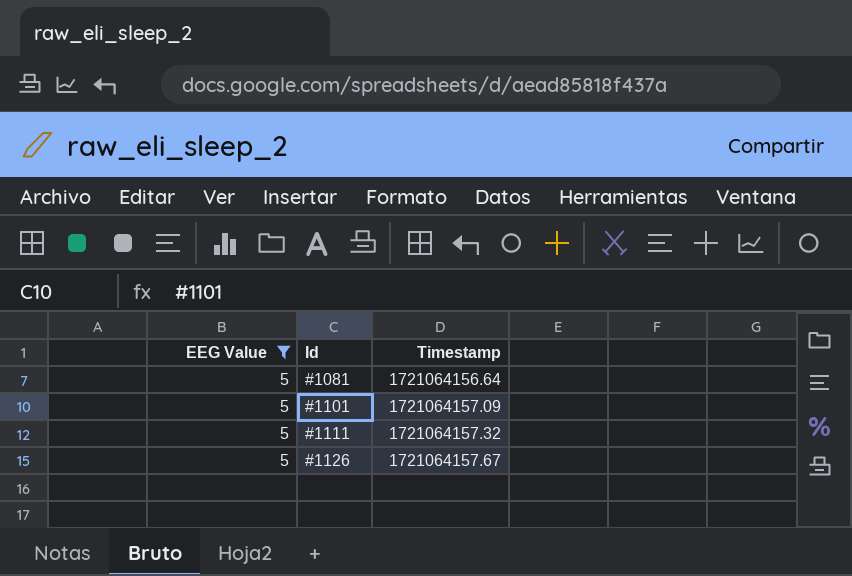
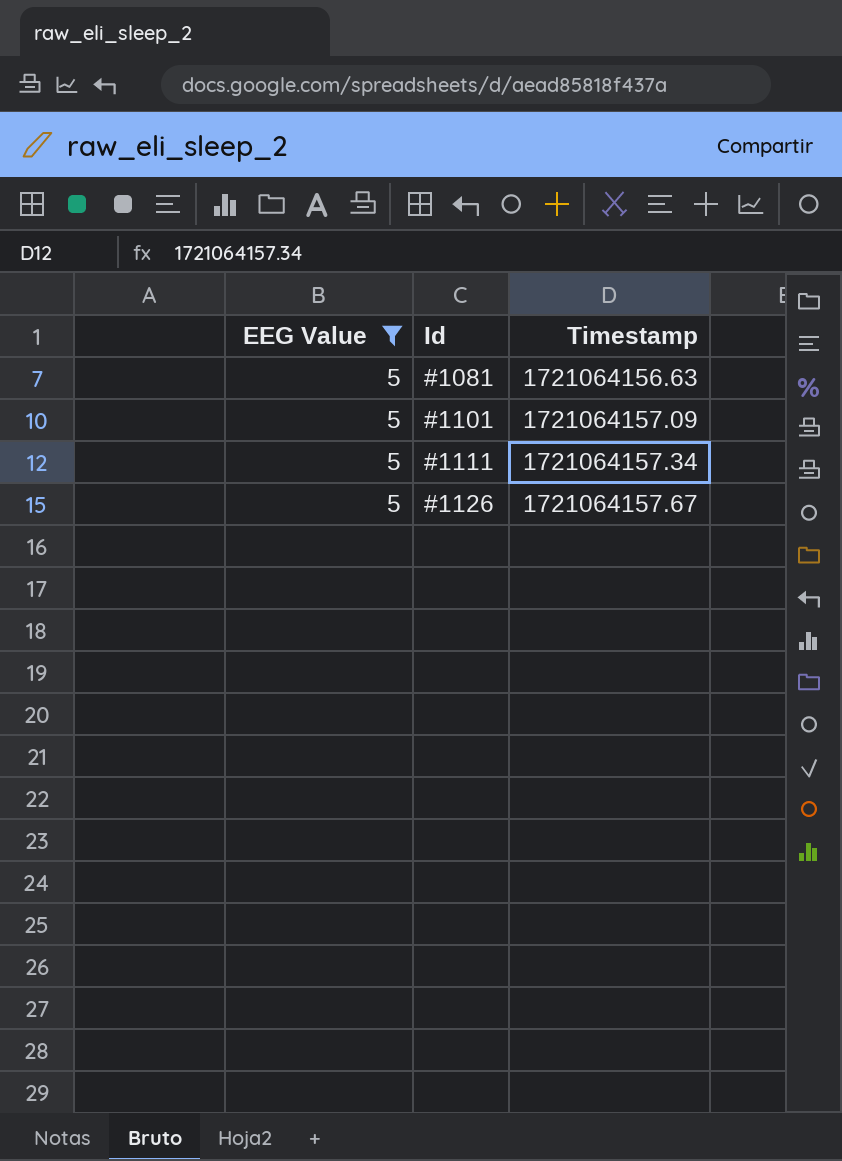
#1081 | Timestamp: 1721064156.64 -> 1721064156.63
#1111 | Timestamp: 1721064157.32 -> 1721064157.34

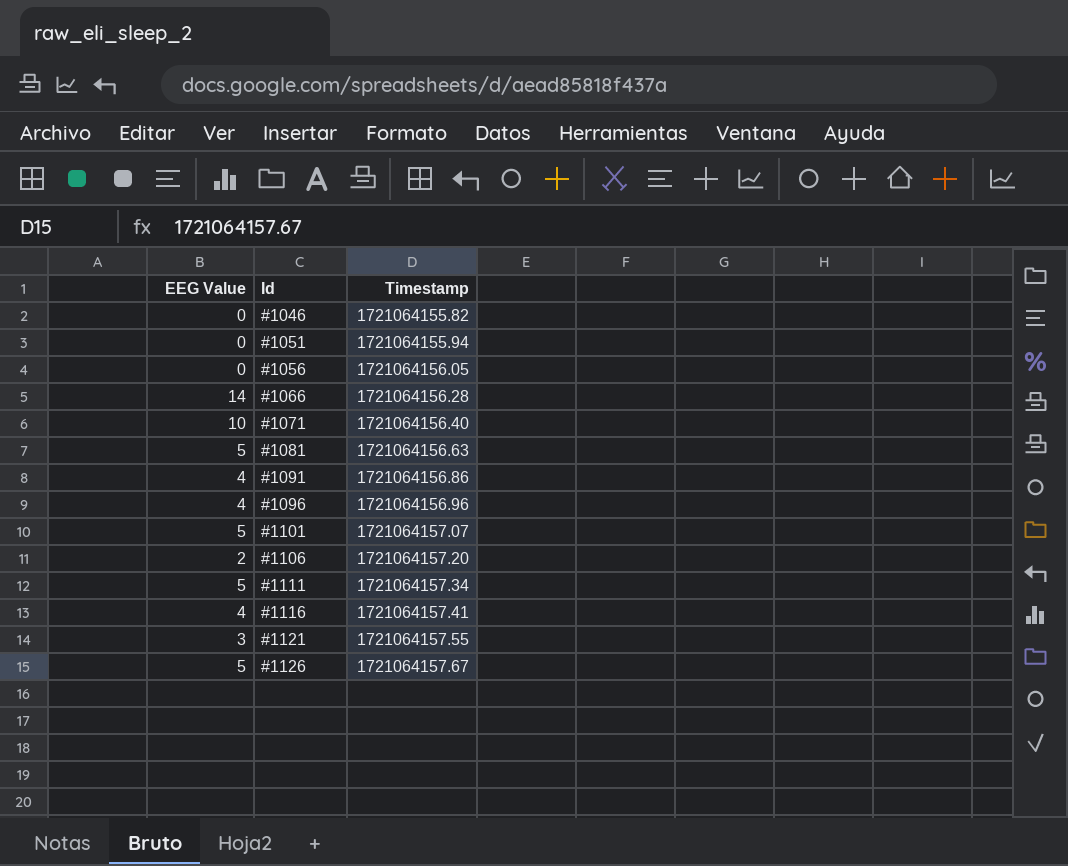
filter: EEG Value = 5 -> none
#1101 | Timestamp: 1721064157.09 -> 1721064157.07

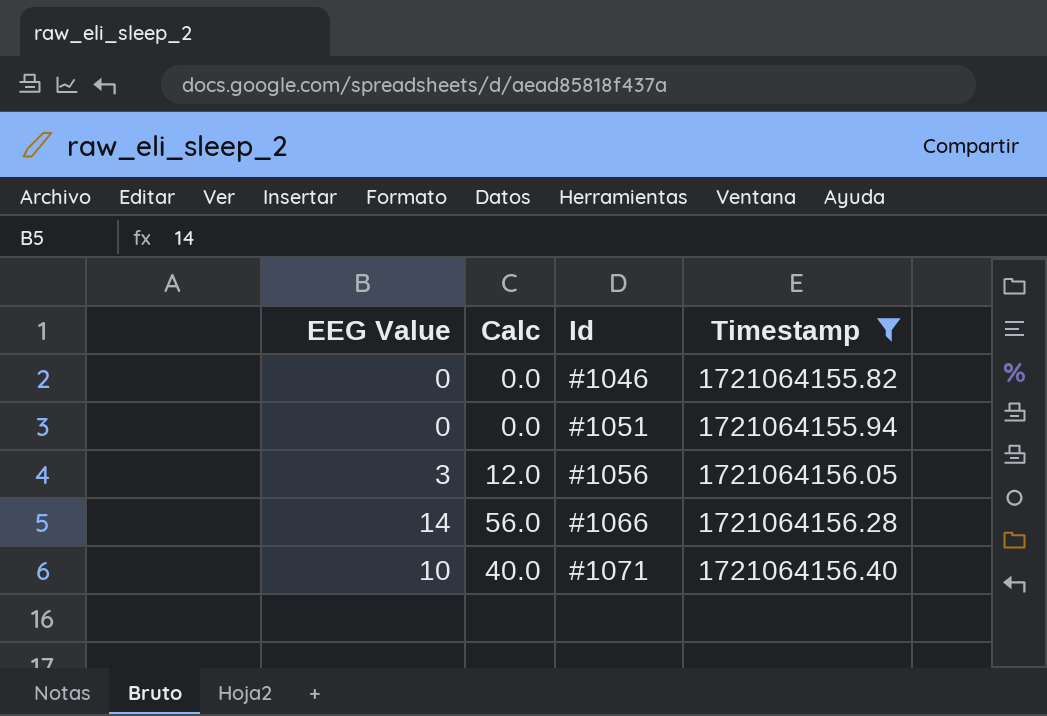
filter: none -> Timestamp <= 1721064156.40
column Calc | formula: none -> [EEG Value] * 4
#1056 | EEG Value: 0 -> 3

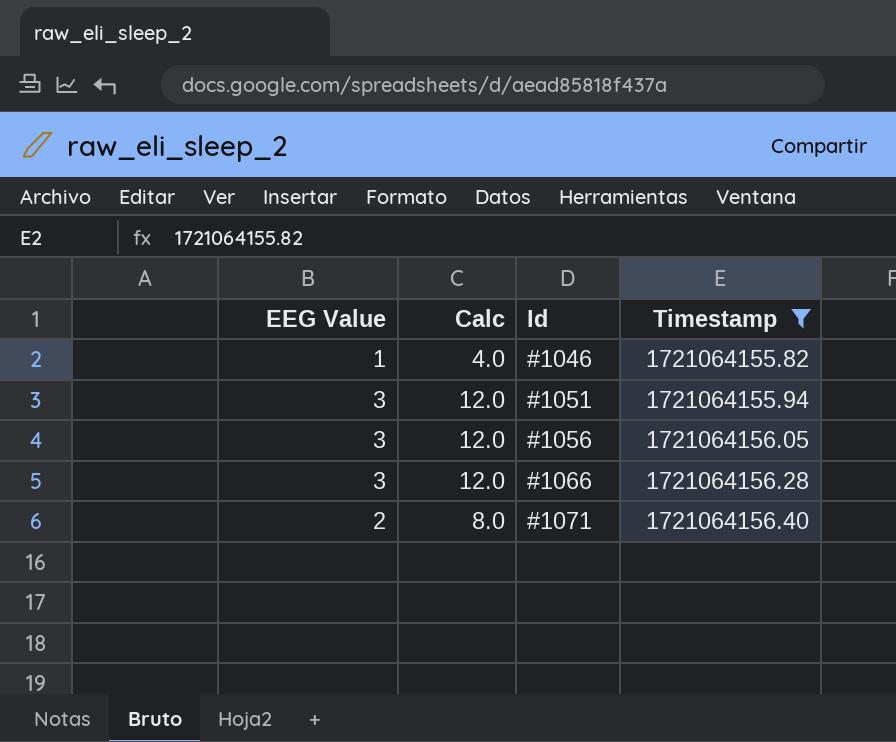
#1046 | EEG Value: 0 -> 1
#1046 | Calc: 0.0 -> 4.0
#1051 | EEG Value: 0 -> 3
#1051 | Calc: 0.0 -> 12.0
#1066 | EEG Value: 14 -> 3
#1066 | Calc: 56.0 -> 12.0
#1071 | EEG Value: 10 -> 2
#1071 | Calc: 40.0 -> 8.0

